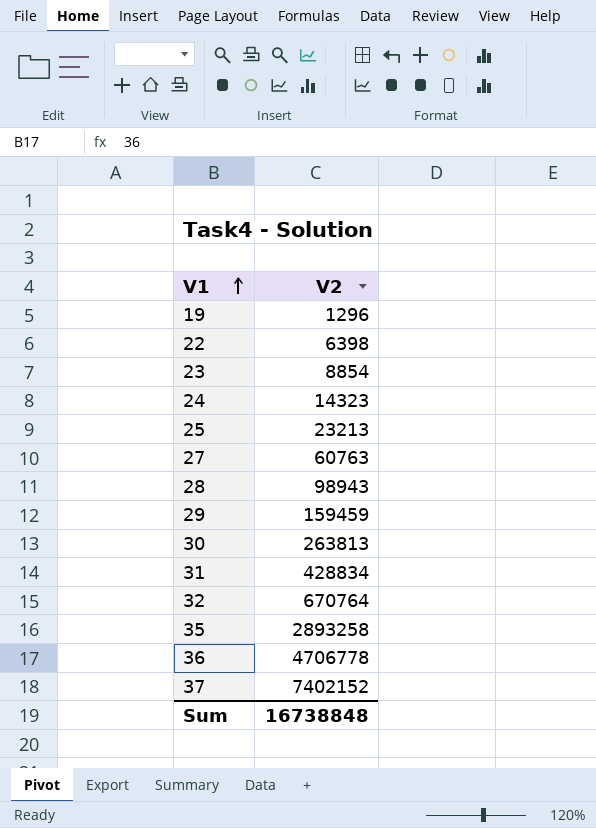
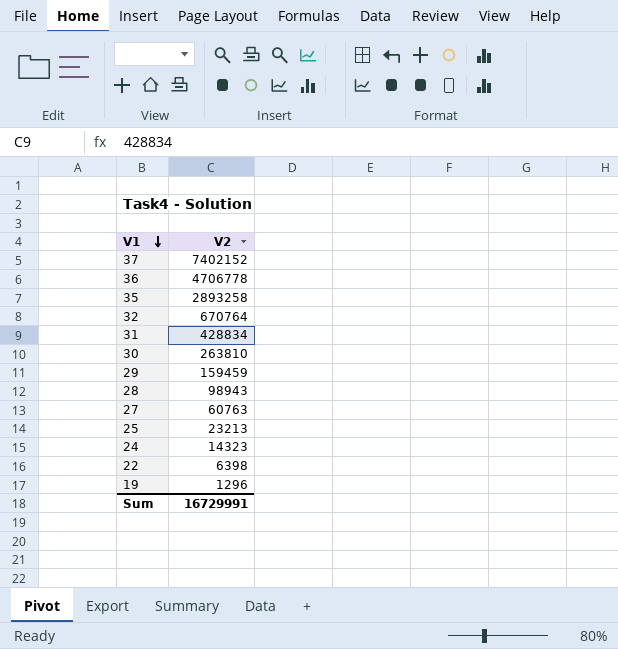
row order: V1 ascending -> V1 descending
row 23: 8854 -> none
30 | V2: 263813 -> 263810
Sum | V2: 16738848 -> 16729991

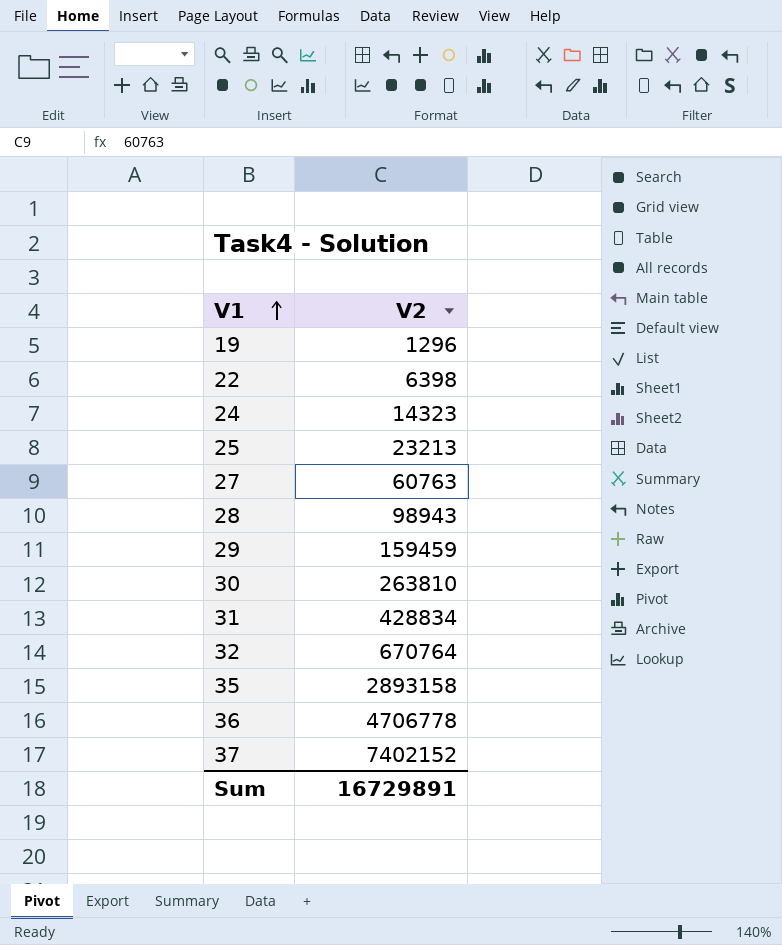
row order: V1 descending -> V1 ascending
35 | V2: 2893258 -> 2893158
Sum | V2: 16729991 -> 16729891

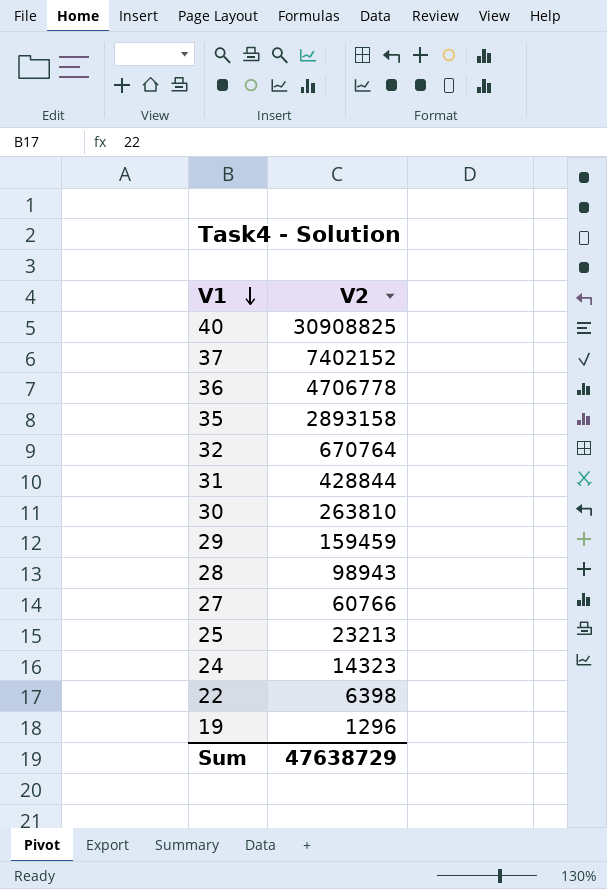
row order: V1 ascending -> V1 descending
row 40: none -> 30908825
31 | V2: 428834 -> 428844
27 | V2: 60763 -> 60766
Sum | V2: 16729891 -> 47638729

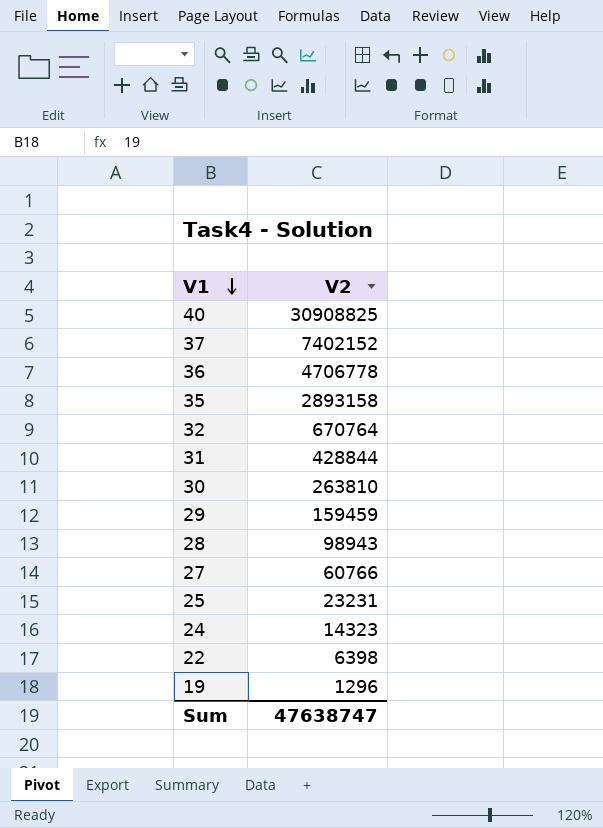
25 | V2: 23213 -> 23231
Sum | V2: 47638729 -> 47638747

